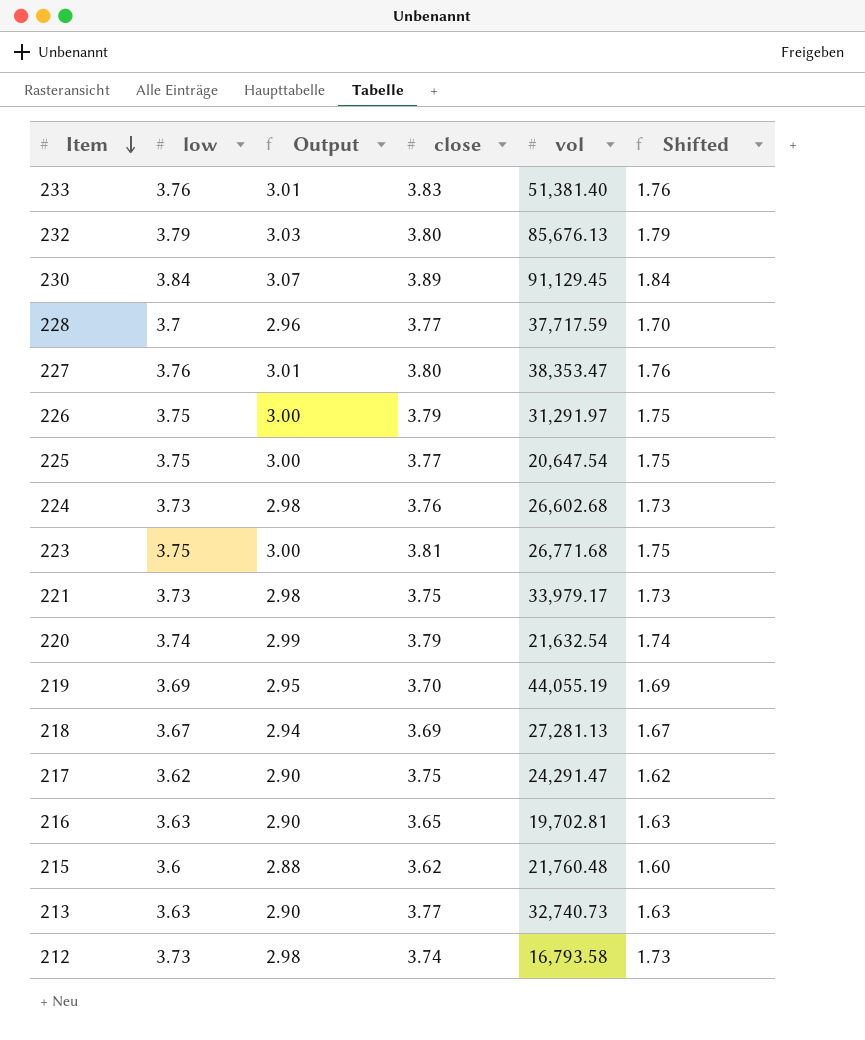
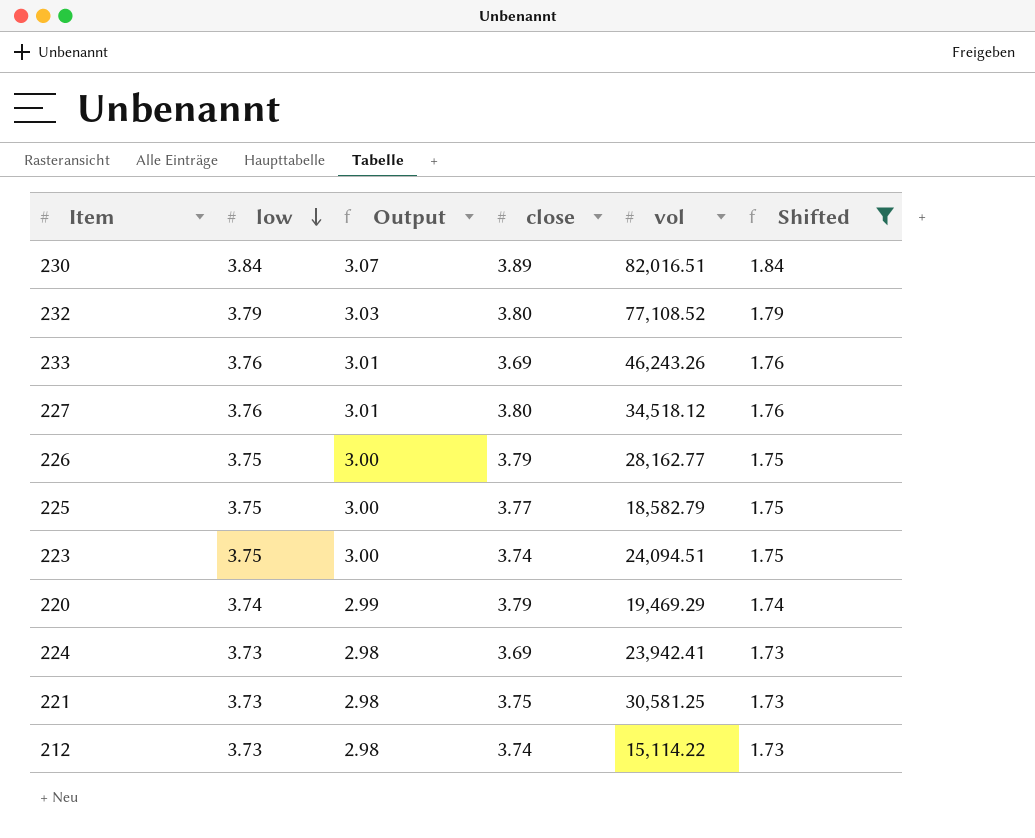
filter: none -> Shifted >= 1.73
row order: Item descending -> low descending
230 | vol: 91,129.45 -> 82,016.51
232 | vol: 85,676.13 -> 77,108.52
233 | close: 3.83 -> 3.69
233 | vol: 51,381.40 -> 46,243.26
227 | vol: 38,353.47 -> 34,518.12
226 | vol: 31,291.97 -> 28,162.77
225 | vol: 20,647.54 -> 18,582.79
223 | close: 3.81 -> 3.74
223 | vol: 26,771.68 -> 24,094.51
220 | vol: 21,632.54 -> 19,469.29
224 | close: 3.76 -> 3.69
224 | vol: 26,602.68 -> 23,942.41
221 | vol: 33,979.17 -> 30,581.25
212 | vol: 16,793.58 -> 15,114.22

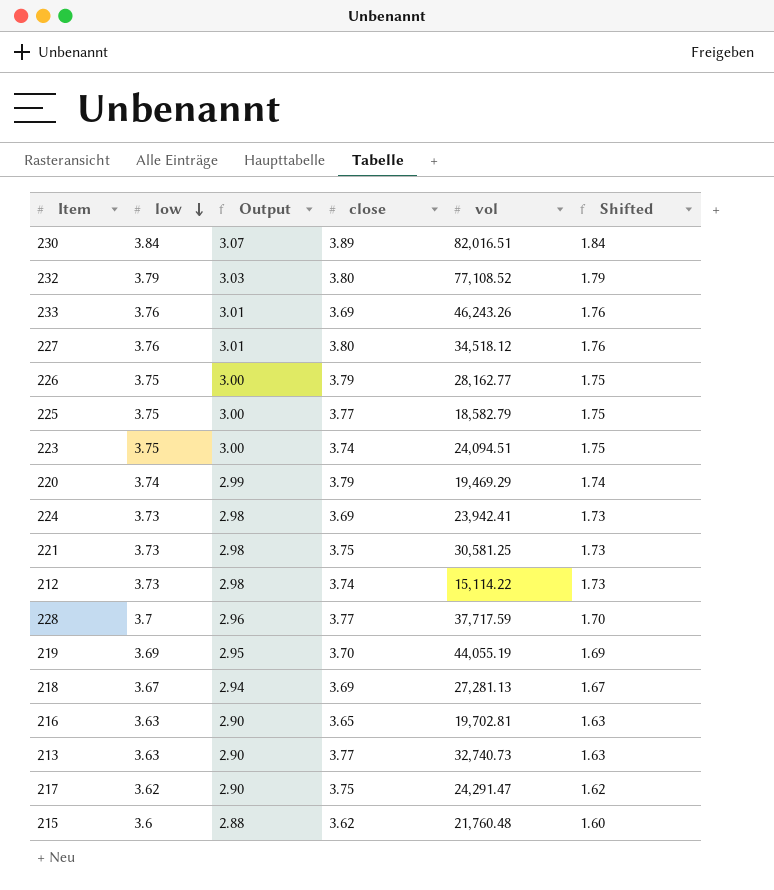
filter: Shifted >= 1.73 -> none

